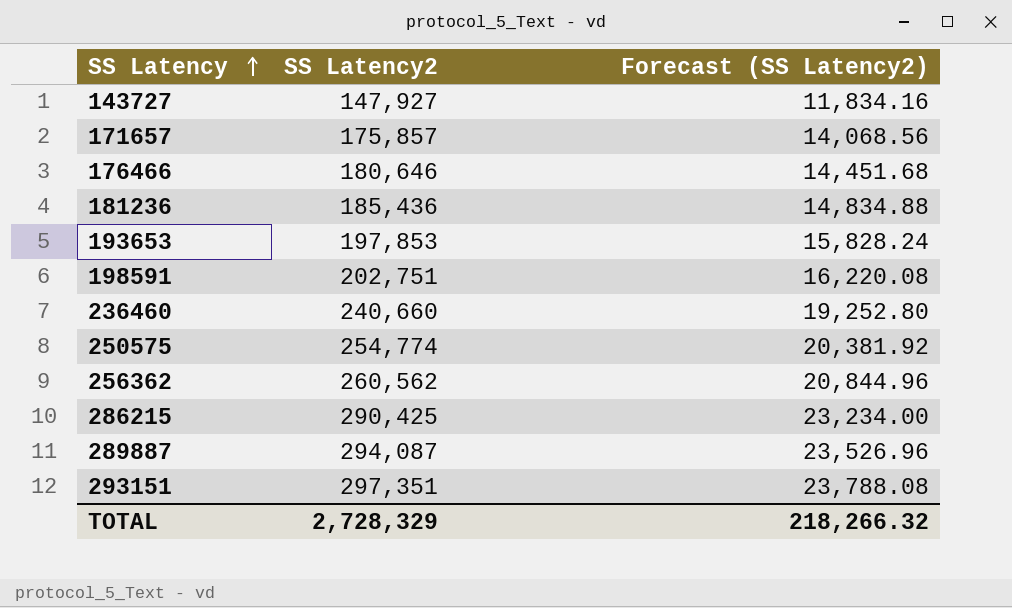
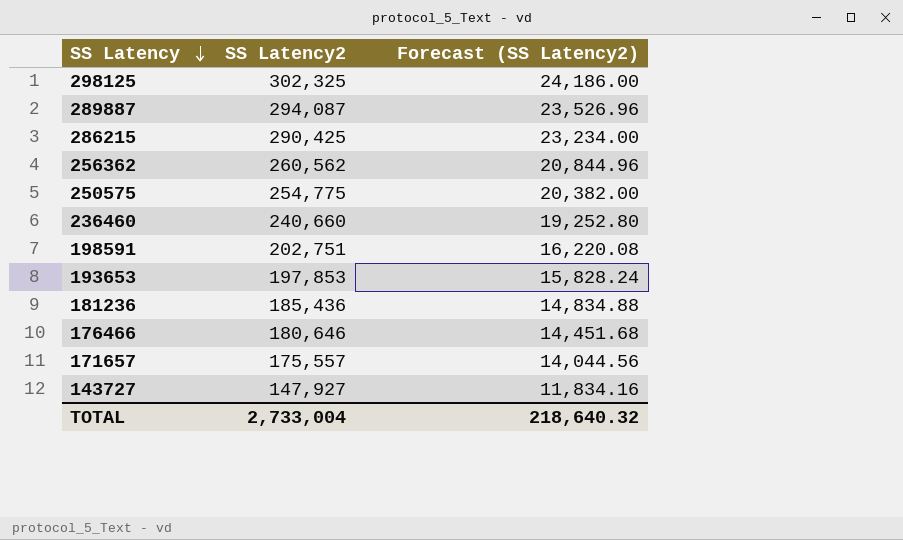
row order: SS Latency ascending -> SS Latency descending
row 293151: 297,351 | 23,788.08 -> none
row 298125: none -> 302,325 | 24,186.00
250575 | SS Latency2: 254,774 -> 254,775
250575 | Forecast (SS Latency2): 20,381.92 -> 20,382.00
171657 | SS Latency2: 175,857 -> 175,557
171657 | Forecast (SS Latency2): 14,068.56 -> 14,044.56
TOTAL | SS Latency2: 2,728,329 -> 2,733,004
TOTAL | Forecast (SS Latency2): 218,266.32 -> 218,640.32

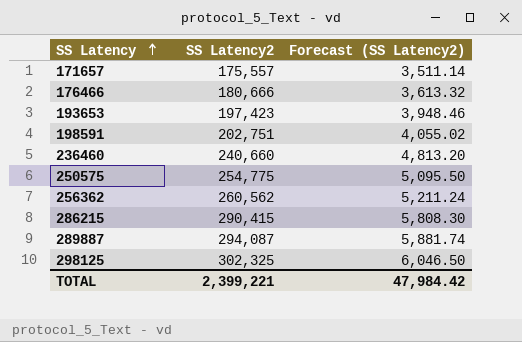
row order: SS Latency descending -> SS Latency ascending
column Forecast (SS Latency2) | formula: [SS Latency2] * 0.08 -> [SS Latency2] * 0.02
row 181236: 185,436 | 14,834.88 -> none
row 143727: 147,927 | 11,834.16 -> none
176466 | SS Latency2: 180,646 -> 180,666
193653 | SS Latency2: 197,853 -> 197,423
286215 | SS Latency2: 290,425 -> 290,415
TOTAL | SS Latency2: 2,733,004 -> 2,399,221
TOTAL | Forecast (SS Latency2): 218,640.32 -> 47,984.42

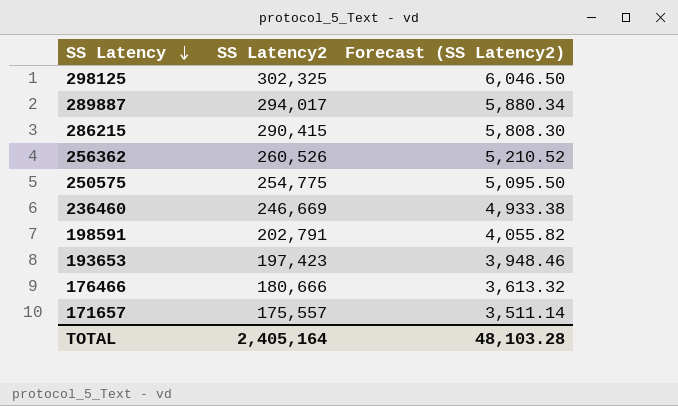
row order: SS Latency ascending -> SS Latency descending
289887 | SS Latency2: 294,087 -> 294,017
289887 | Forecast (SS Latency2): 5,881.74 -> 5,880.34
256362 | SS Latency2: 260,562 -> 260,526
256362 | Forecast (SS Latency2): 5,211.24 -> 5,210.52
236460 | SS Latency2: 240,660 -> 246,669
236460 | Forecast (SS Latency2): 4,813.20 -> 4,933.38
198591 | SS Latency2: 202,751 -> 202,791
198591 | Forecast (SS Latency2): 4,055.02 -> 4,055.82
TOTAL | SS Latency2: 2,399,221 -> 2,405,164
TOTAL | Forecast (SS Latency2): 47,984.42 -> 48,103.28

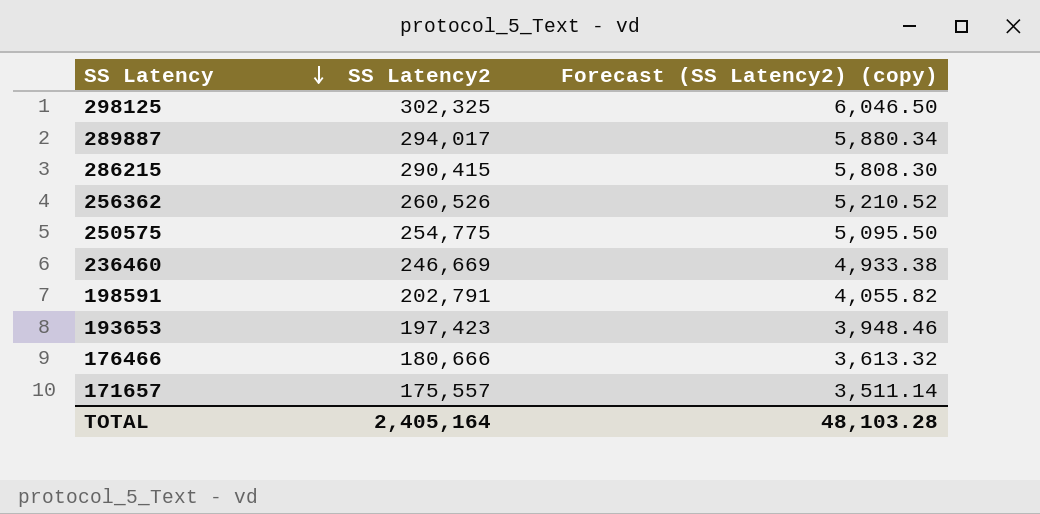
column name: Forecast (SS Latency2) -> Forecast (SS Latency2) (copy)

